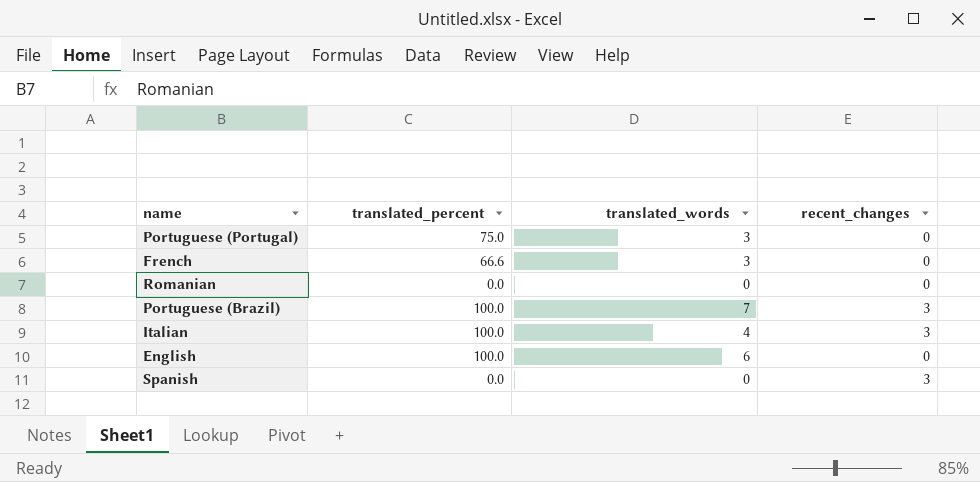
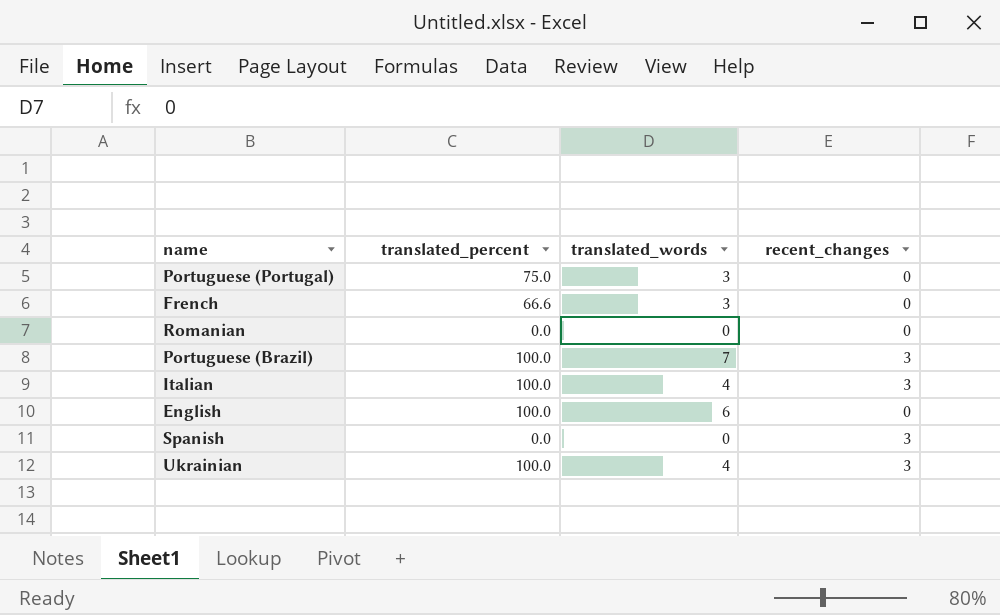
row Ukrainian: none -> 100.0 | 4 | 3

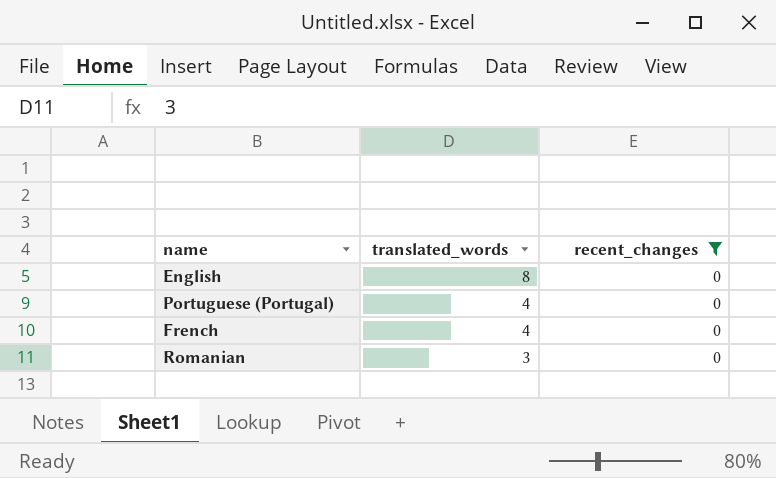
filter: none -> recent_changes = 0
row order: none -> translated_words descending
column translated_percent | position: 2 -> none
English | translated_words: 6 -> 8
Portuguese (Portugal) | translated_words: 3 -> 4
French | translated_words: 3 -> 4
Romanian | translated_words: 0 -> 3

